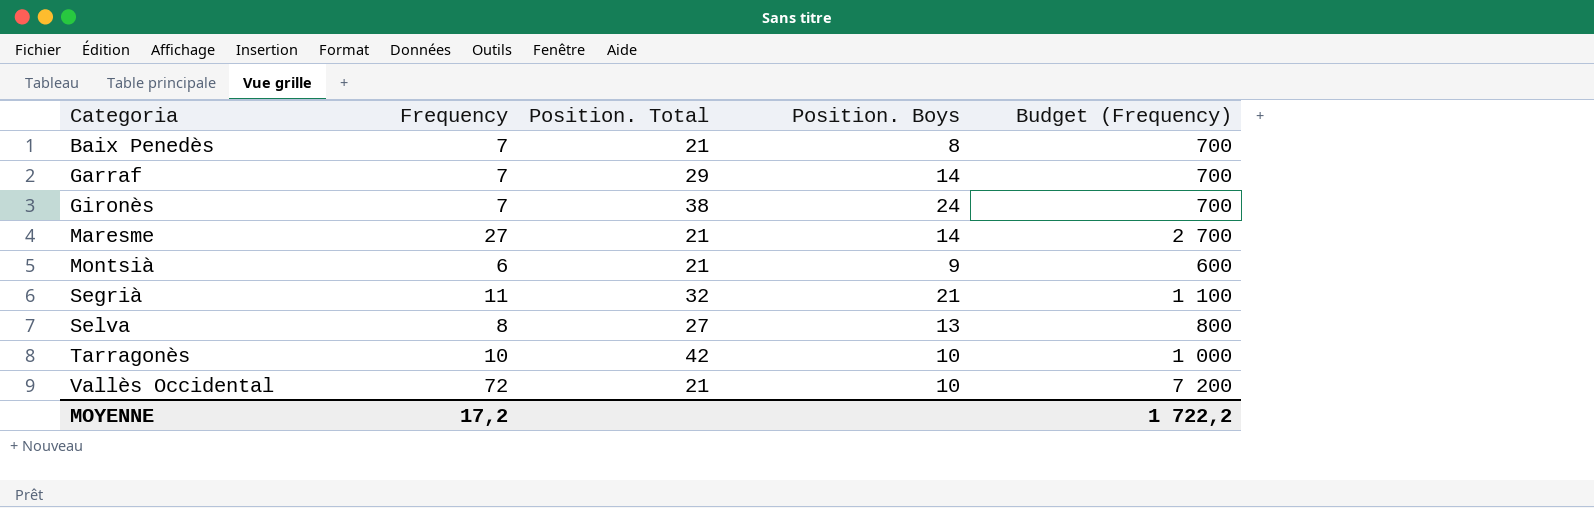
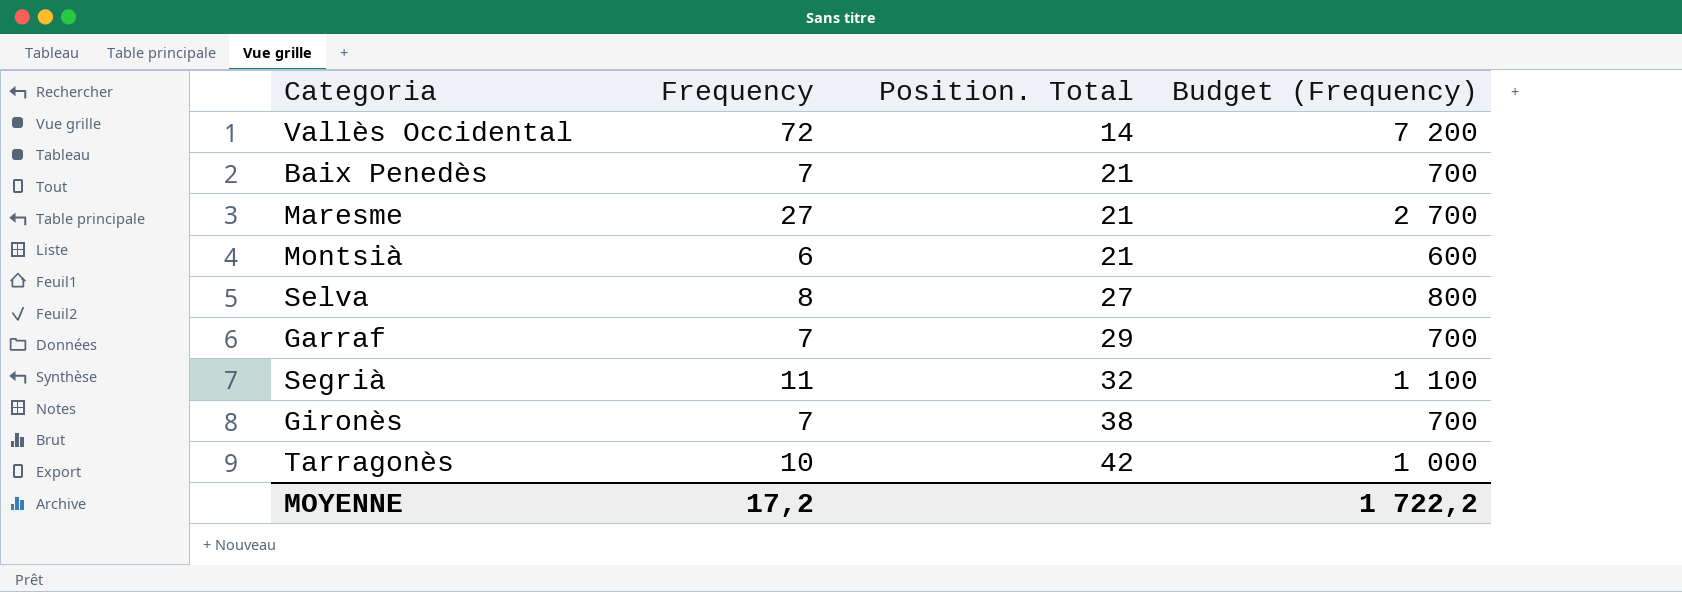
row order: Categoria ascending -> Position. Total ascending
column Position. Boys | position: 4 -> none
Vallès Occidental | Position. Total: 21 -> 14

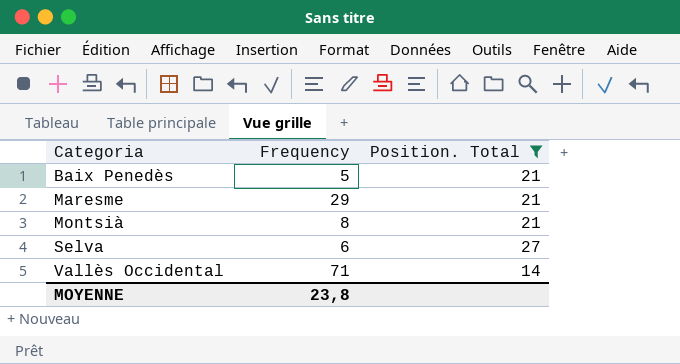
filter: none -> Position. Total <= 27
row order: Position. Total ascending -> Categoria ascending
column Budget (Frequency) | formula: [Frequency] * 100 -> none
Baix Penedès | Frequency: 7 -> 5
Maresme | Frequency: 27 -> 29
Montsià | Frequency: 6 -> 8
Selva | Frequency: 8 -> 6
Vallès Occidental | Frequency: 72 -> 71
MOYENNE | Frequency: 17,2 -> 23,8

